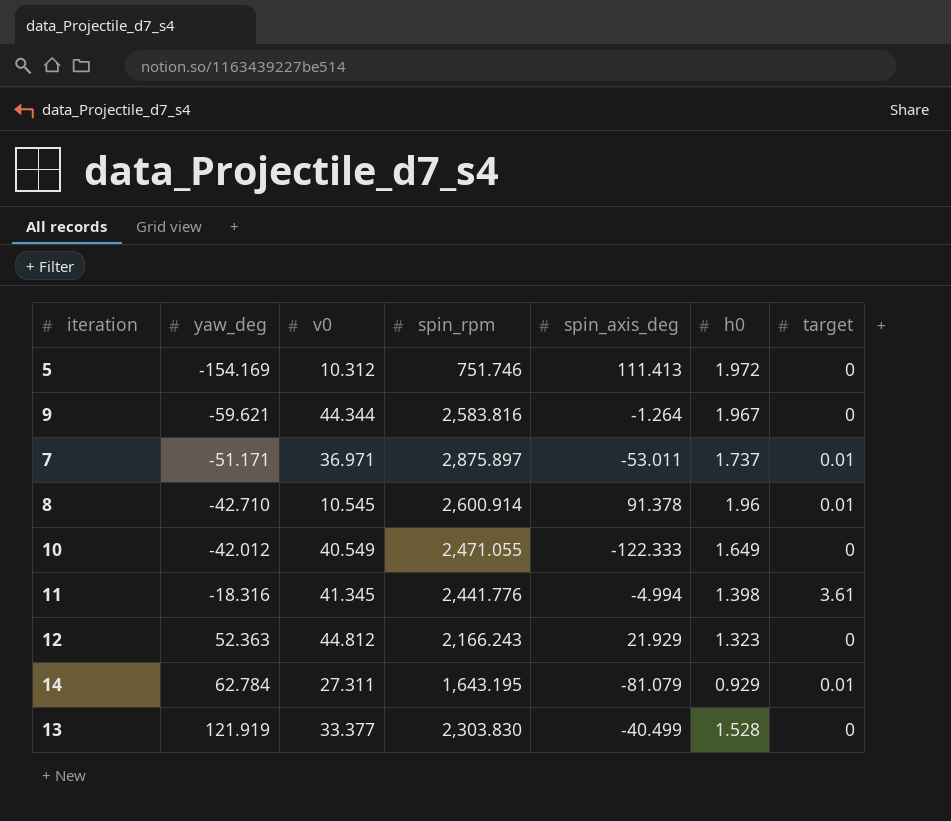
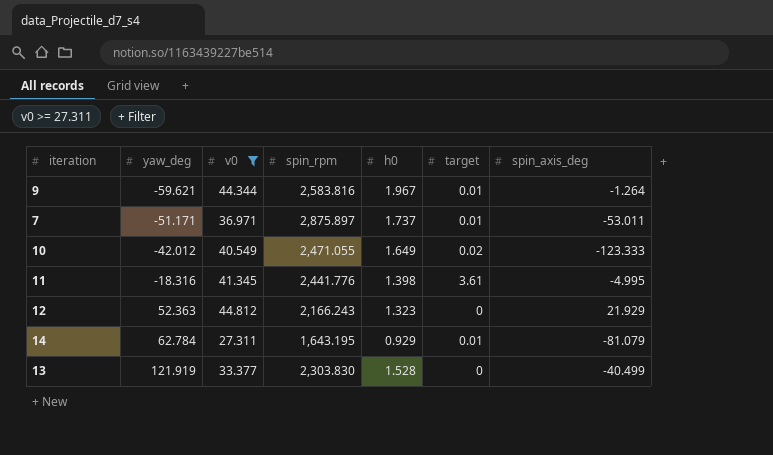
filter: none -> v0 >= 27.311
column spin_axis_deg | position: 5 -> 7
9 | target: 0 -> 0.01
10 | target: 0 -> 0.02
10 | spin_axis_deg: -122.333 -> -123.333
11 | spin_axis_deg: -4.994 -> -4.995

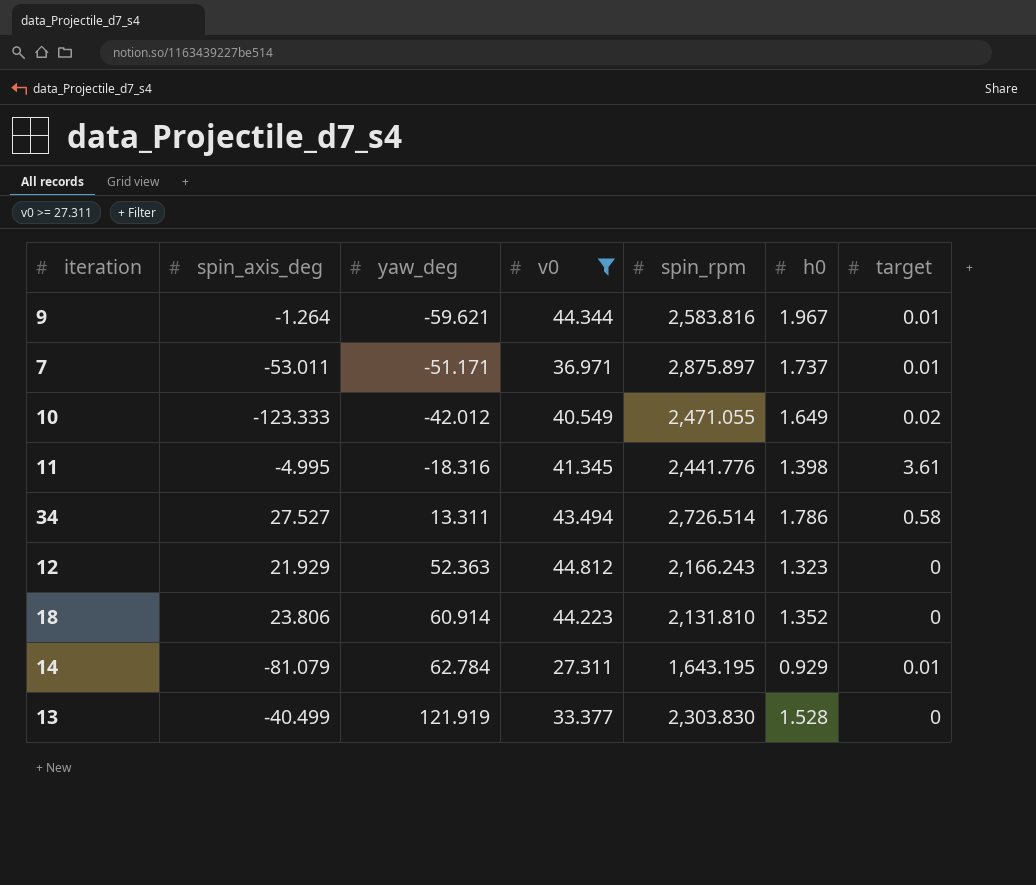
column spin_axis_deg | position: 7 -> 2
row 34: none -> 27.527 | 13.311 | 43.494 | 2,726.514 | 1.786 | 0.58
row 18: none -> 23.806 | 60.914 | 44.223 | 2,131.810 | 1.352 | 0

